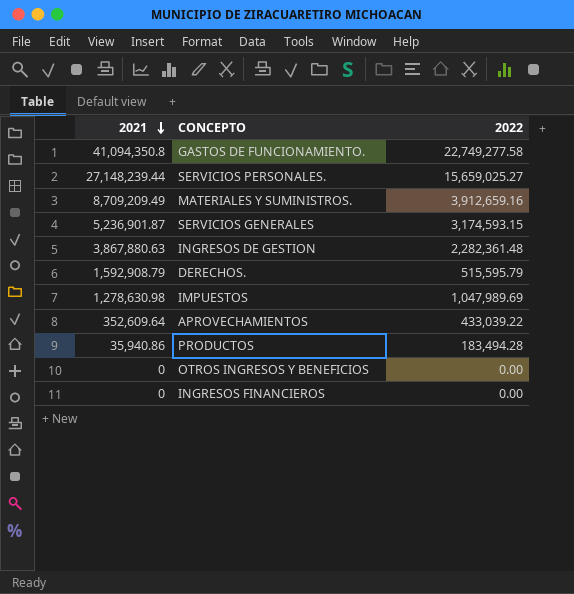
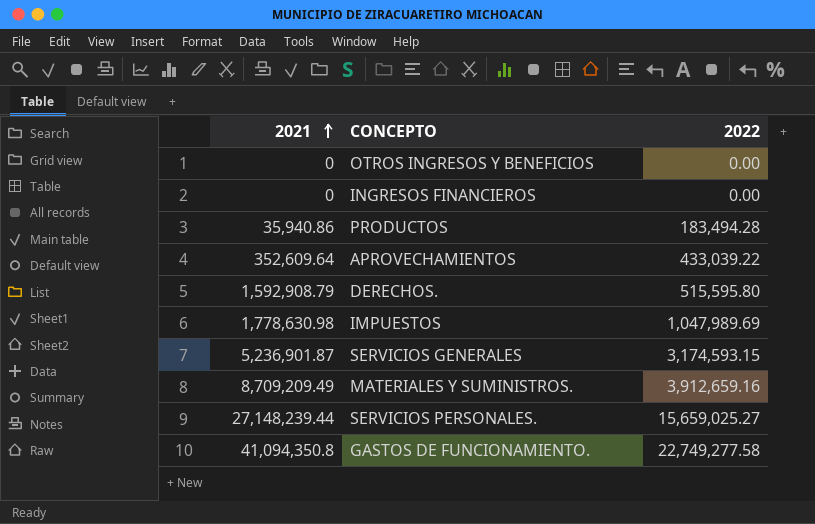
row order: 2021 descending -> 2021 ascending
row INGRESOS DE GESTION: 3,867,880.63 | 2,282,361.48 -> none
DERECHOS. | 2022: 515,595.79 -> 515,595.80
IMPUESTOS | 2021: 1,278,630.98 -> 1,778,630.98

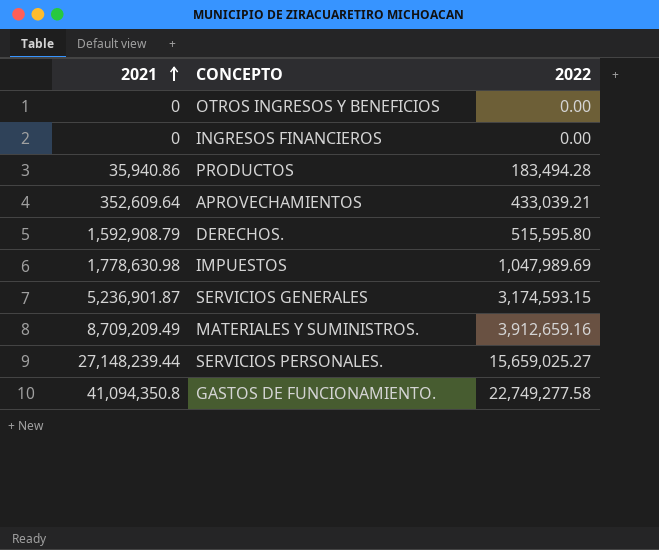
APROVECHAMIENTOS | 2022: 433,039.22 -> 433,039.21

